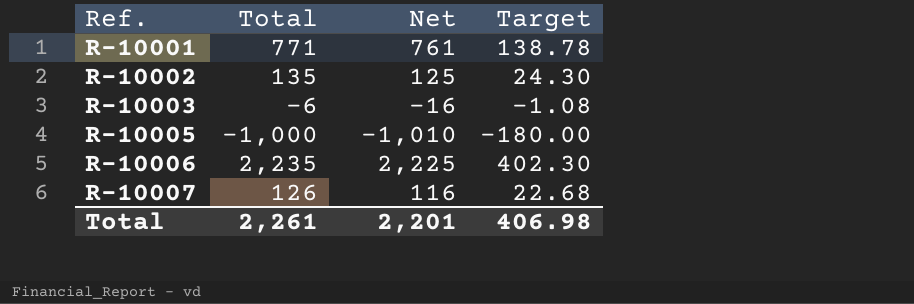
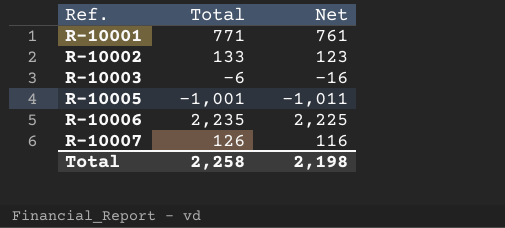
column Target | formula: [Total] * 0.18 -> none
R-10002 | Total: 135 -> 133
R-10002 | Net: 125 -> 123
R-10005 | Total: -1,000 -> -1,001
R-10005 | Net: -1,010 -> -1,011
Total | Total: 2,261 -> 2,258
Total | Net: 2,201 -> 2,198

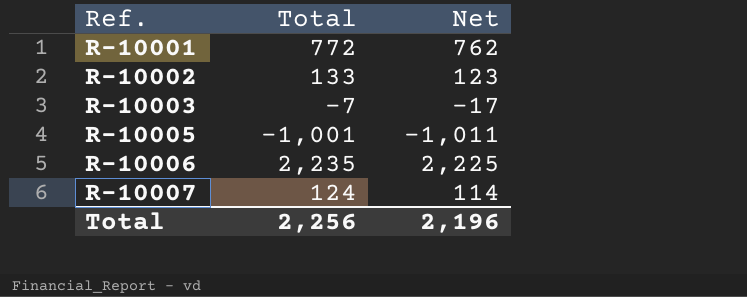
R-10001 | Total: 771 -> 772
R-10001 | Net: 761 -> 762
R-10003 | Total: -6 -> -7
R-10003 | Net: -16 -> -17
R-10007 | Total: 126 -> 124
R-10007 | Net: 116 -> 114
Total | Total: 2,258 -> 2,256
Total | Net: 2,198 -> 2,196

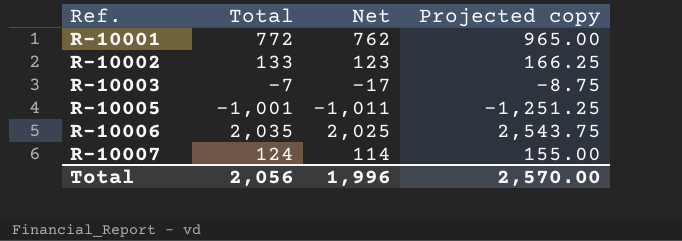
column Projected copy | formula: none -> [Total] * 1.25
R-10006 | Total: 2,235 -> 2,035
R-10006 | Net: 2,225 -> 2,025
Total | Total: 2,256 -> 2,056
Total | Net: 2,196 -> 1,996

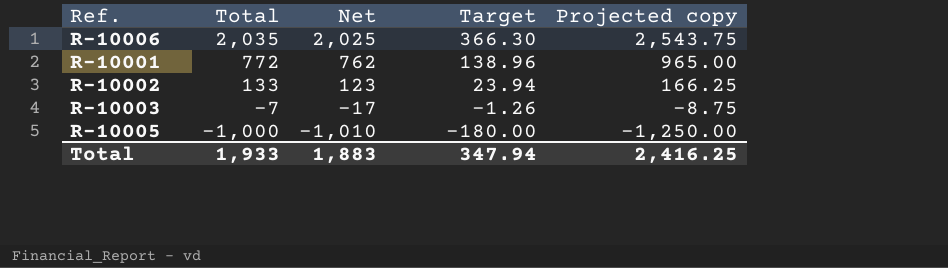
row order: Ref. ascending -> Total descending
column Target | formula: none -> [Total] * 0.18
row R-10007: 124 | 114 | 155.00 -> none
R-10005 | Total: -1,001 -> -1,000
R-10005 | Net: -1,011 -> -1,010
R-10005 | Projected copy: -1,251.25 -> -1,250.00
Total | Total: 2,056 -> 1,933
Total | Net: 1,996 -> 1,883
Total | Projected copy: 2,570.00 -> 2,416.25

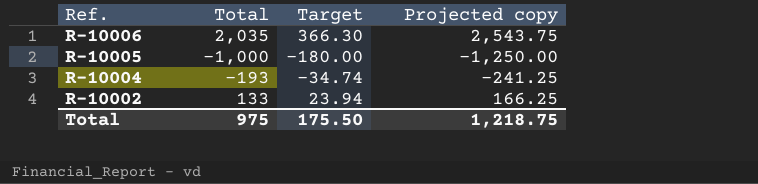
row order: Total descending -> Ref. descending
column Net | formula: [Total] - 10 -> none
row R-10001: 772 | 762 | 138.96 | 965.00 -> none
row R-10003: -7 | -17 | -1.26 | -8.75 -> none
row R-10004: none -> -193 | -34.74 | -241.25
Total | Total: 1,933 -> 975
Total | Target: 347.94 -> 175.50
Total | Projected copy: 2,416.25 -> 1,218.75

